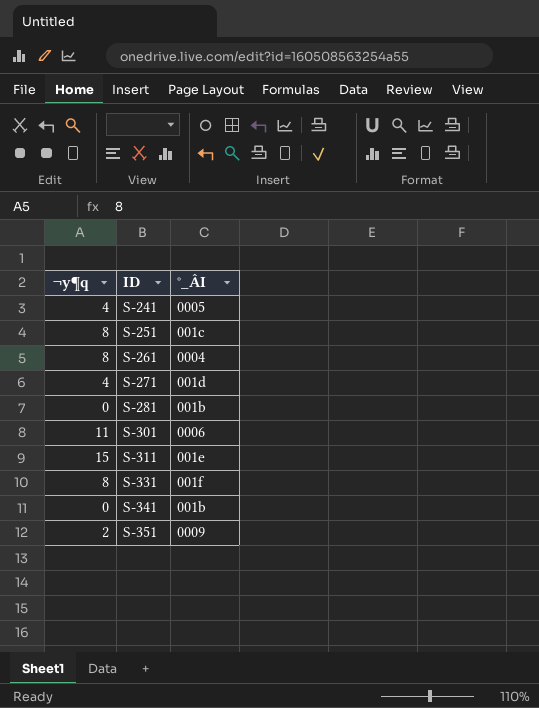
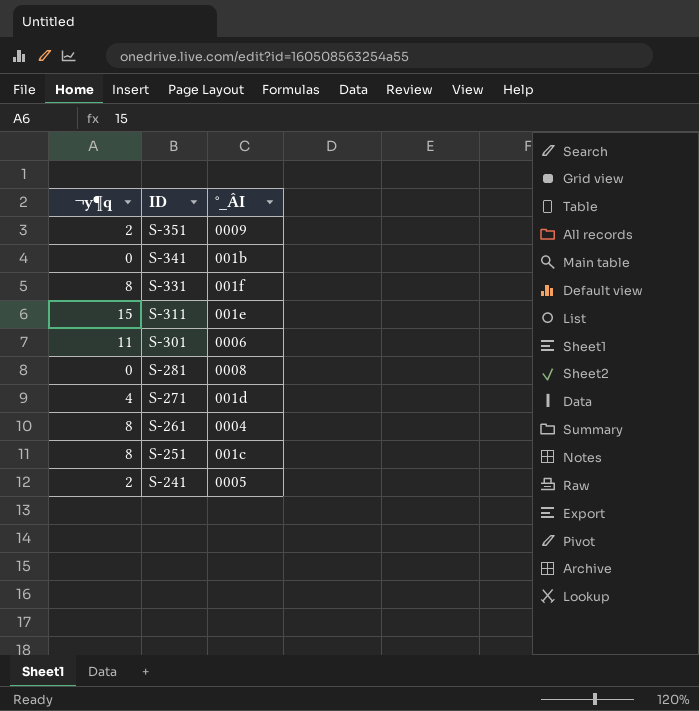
row order: ID ascending -> ID descending
S-281 | °_ÂI: 001b -> 0008
S-241 | ¬y¶q: 4 -> 2

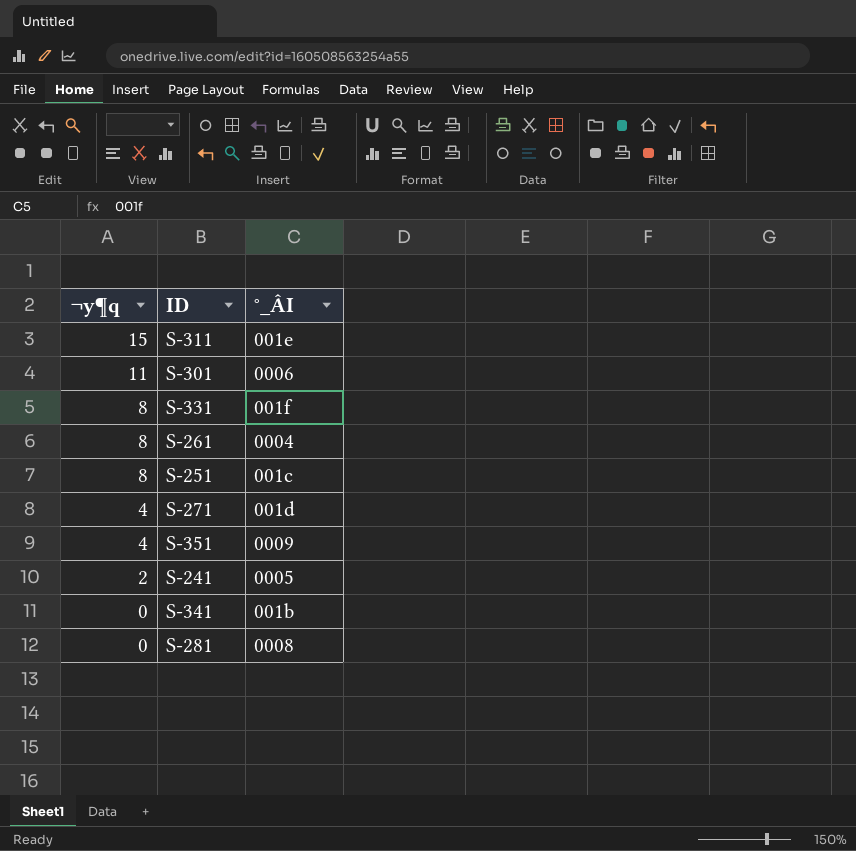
row order: ID descending -> ¬y¶q descending
S-351 | ¬y¶q: 2 -> 4

